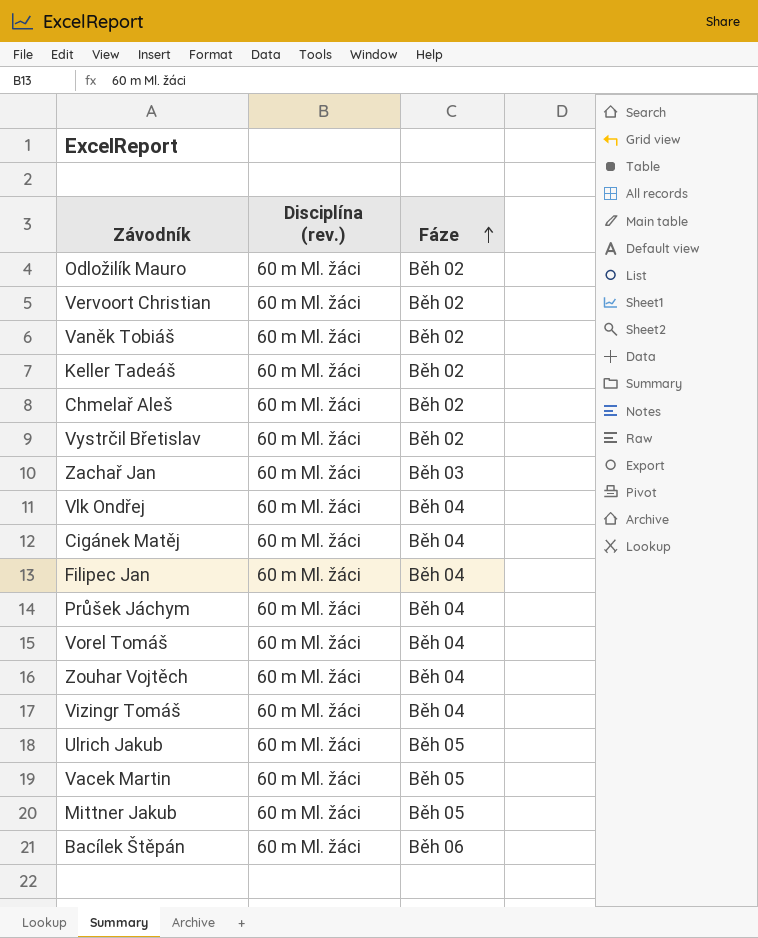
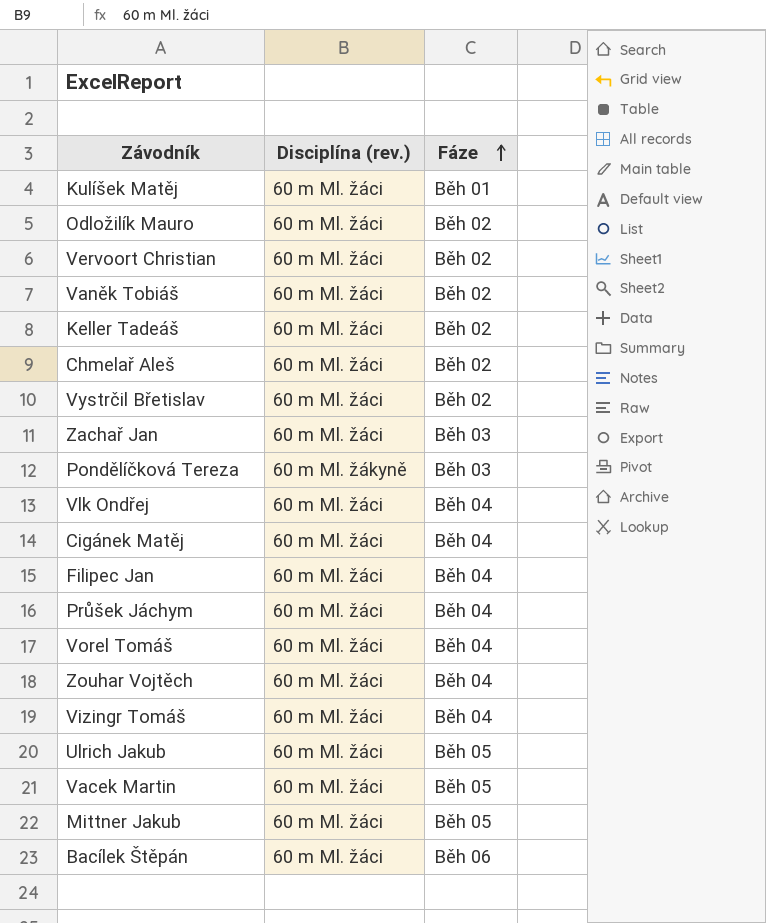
row Kulíšek Matěj: none -> 60 m Ml. žáci | Běh 01
row Pondělíčková Tereza: none -> 60 m Ml. žákyně | Běh 03

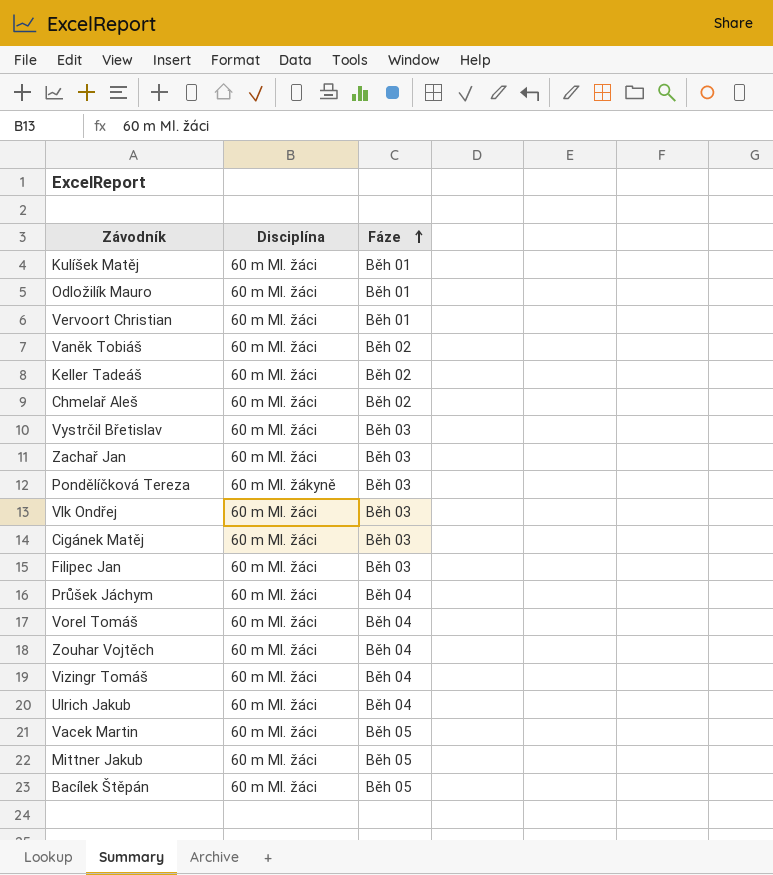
column name: Disciplína (rev.) -> Disciplína
Odložilík Mauro | Fáze: Běh 02 -> Běh 01
Vervoort Christian | Fáze: Běh 02 -> Běh 01
Vystrčil Břetislav | Fáze: Běh 02 -> Běh 03
Vlk Ondřej | Fáze: Běh 04 -> Běh 03
Cigánek Matěj | Fáze: Běh 04 -> Běh 03
Filipec Jan | Fáze: Běh 04 -> Běh 03
Ulrich Jakub | Fáze: Běh 05 -> Běh 04
Bacílek Štěpán | Fáze: Běh 06 -> Běh 05

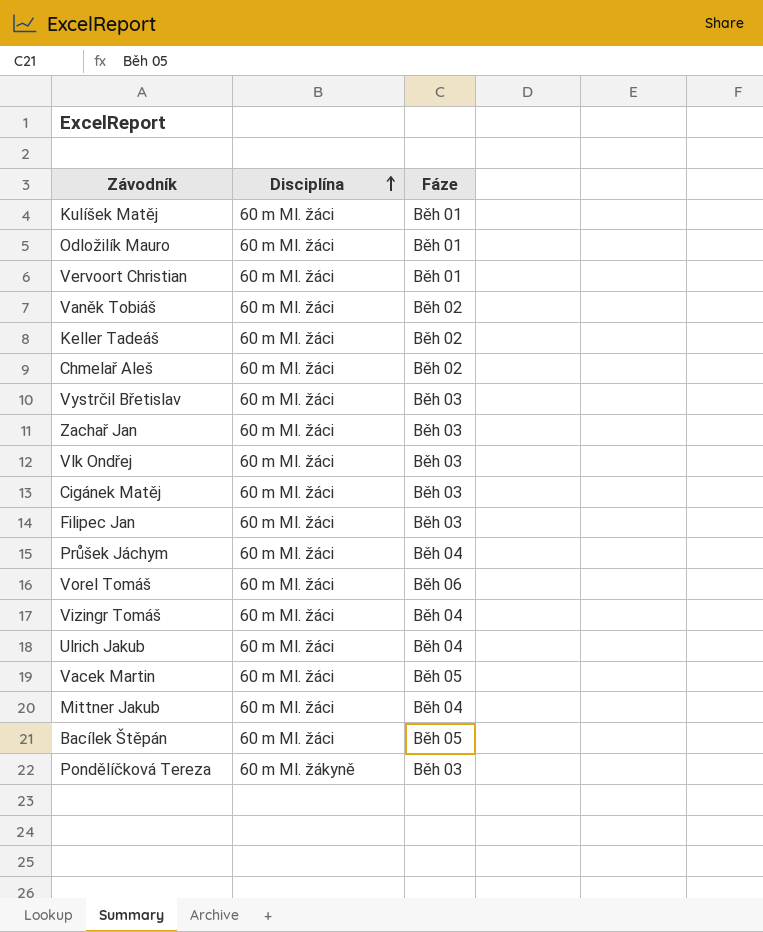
row order: Fáze ascending -> Disciplína ascending
row Zouhar Vojtěch: 60 m Ml. žáci | Běh 04 -> none
Vorel Tomáš | Fáze: Běh 04 -> Běh 06
Mittner Jakub | Fáze: Běh 05 -> Běh 04

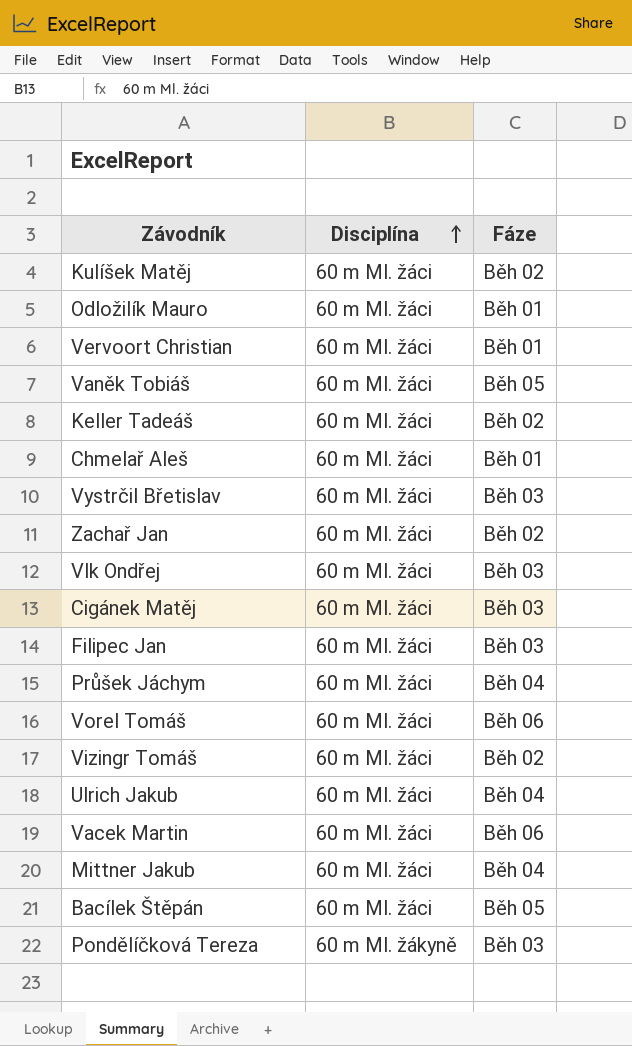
Kulíšek Matěj | Fáze: Běh 01 -> Běh 02
Vaněk Tobiáš | Fáze: Běh 02 -> Běh 05
Chmelař Aleš | Fáze: Běh 02 -> Běh 01
Zachař Jan | Fáze: Běh 03 -> Běh 02
Vizingr Tomáš | Fáze: Běh 04 -> Běh 02
Vacek Martin | Fáze: Běh 05 -> Běh 06

